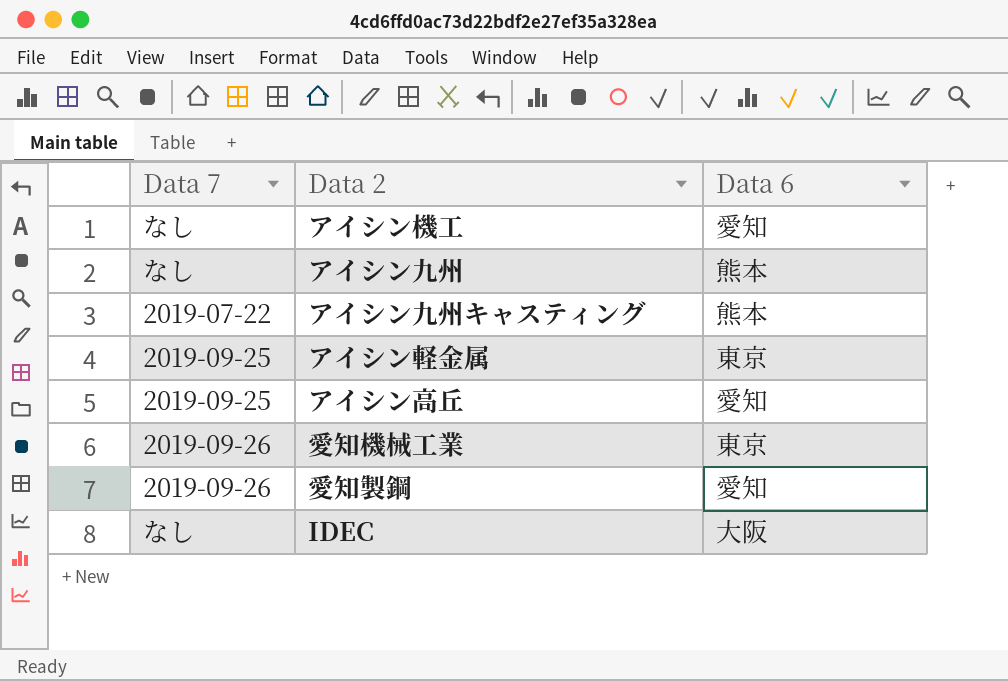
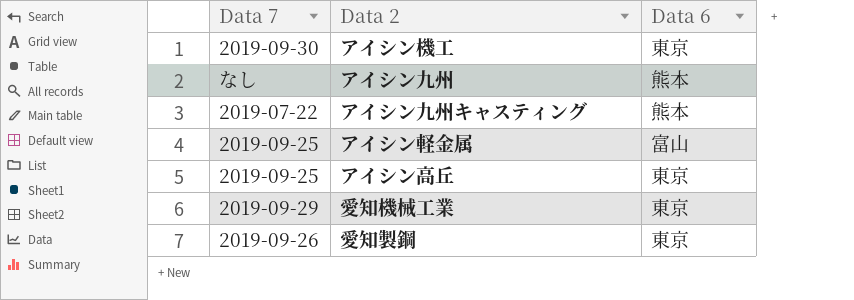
row IDEC: なし | 大阪 -> none
アイシン機工 | Data 7: なし -> 2019-09-30
アイシン機工 | Data 6: 愛知 -> 東京
アイシン軽金属 | Data 6: 東京 -> 富山
アイシン高丘 | Data 6: 愛知 -> 東京
愛知機械工業 | Data 7: 2019-09-26 -> 2019-09-29
愛知製鋼 | Data 6: 愛知 -> 東京

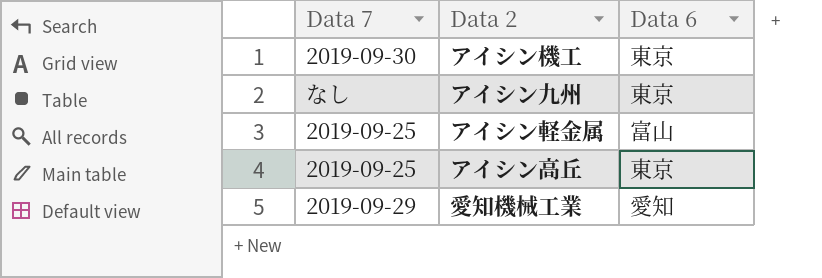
row アイシン九州キャスティング: 2019-07-22 | 熊本 -> none
row 愛知製鋼: 2019-09-26 | 東京 -> none
アイシン九州 | Data 6: 熊本 -> 東京
愛知機械工業 | Data 6: 東京 -> 愛知

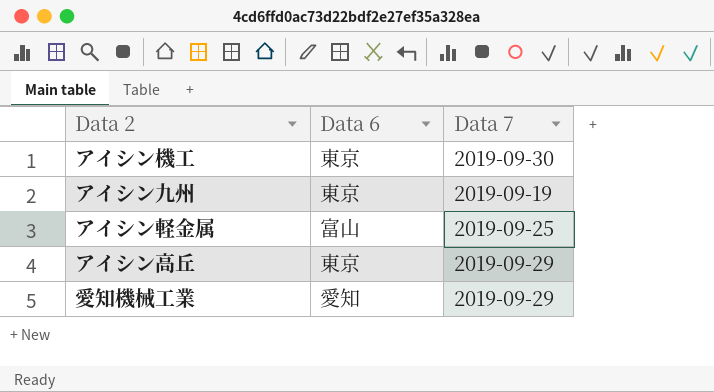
column Data 7 | position: 1 -> 3
アイシン九州 | Data 7: なし -> 2019-09-19
アイシン高丘 | Data 7: 2019-09-25 -> 2019-09-29

